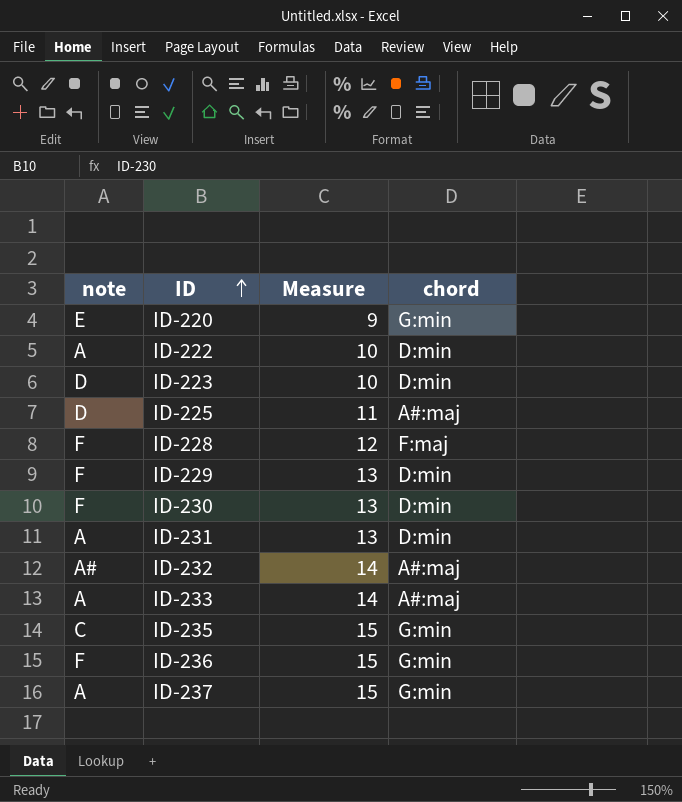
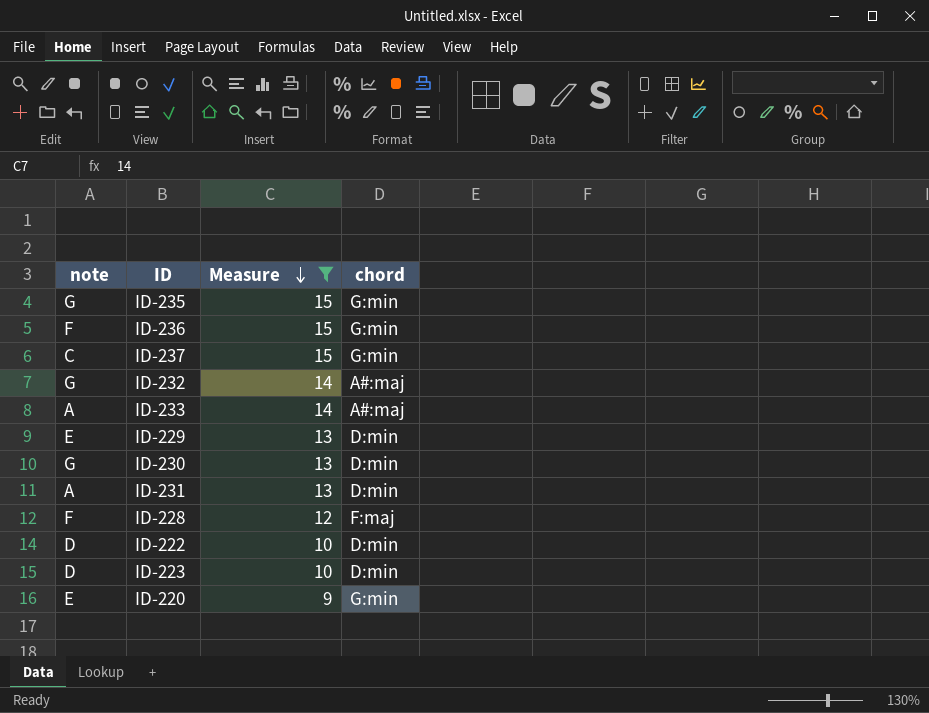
filter: none -> Measure != 11
row order: ID ascending -> Measure descending
ID-235 | note: C -> G
ID-237 | note: A -> C
ID-232 | note: A# -> G
ID-229 | note: F -> E
ID-230 | note: F -> G
ID-222 | note: A -> D

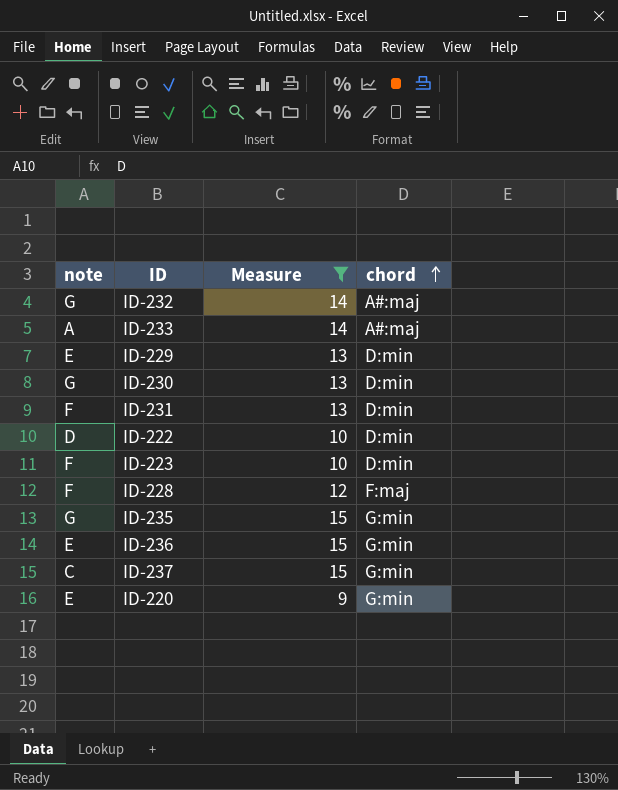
row order: Measure descending -> chord ascending
ID-231 | note: A -> F
ID-223 | note: D -> F
ID-236 | note: F -> E

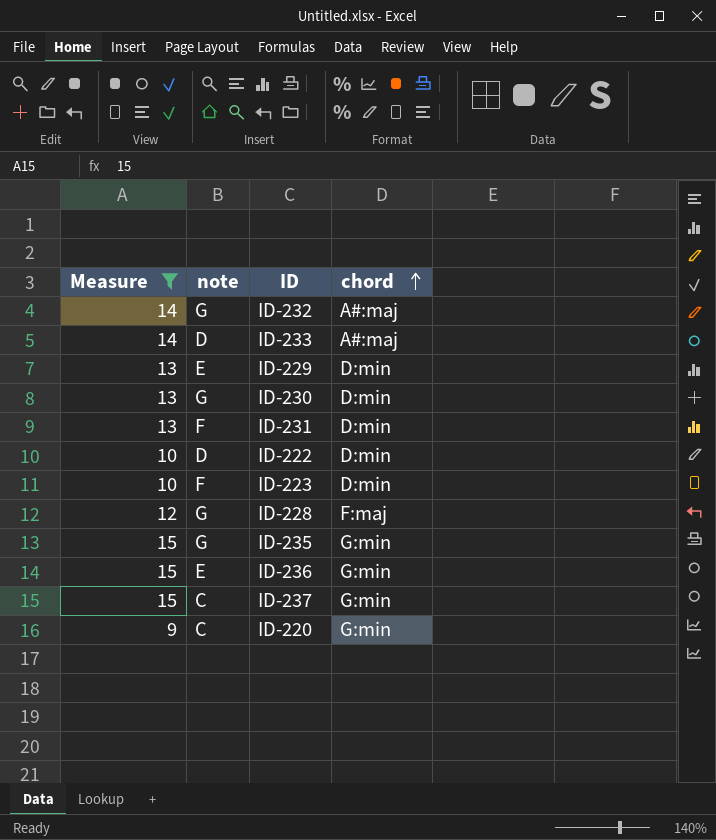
column Measure | position: 3 -> 1
ID-233 | note: A -> D
ID-228 | note: F -> G
ID-220 | note: E -> C

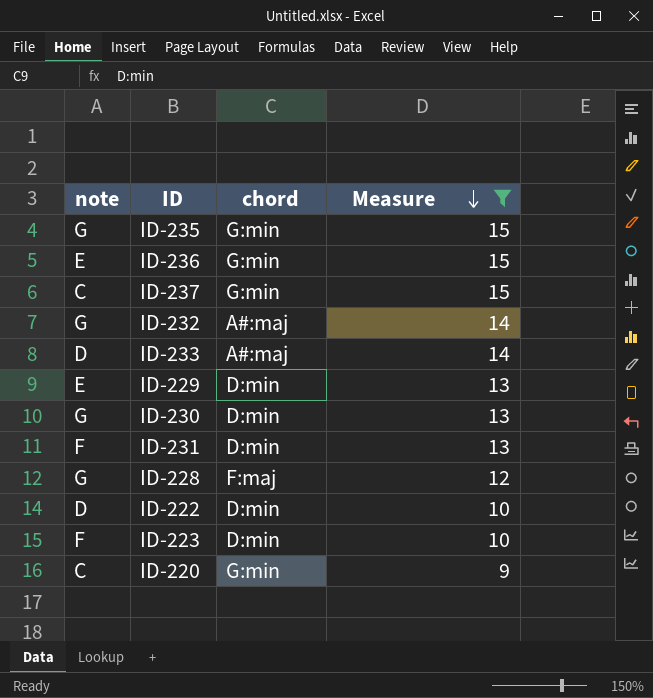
row order: chord ascending -> Measure descending
column Measure | position: 1 -> 4

